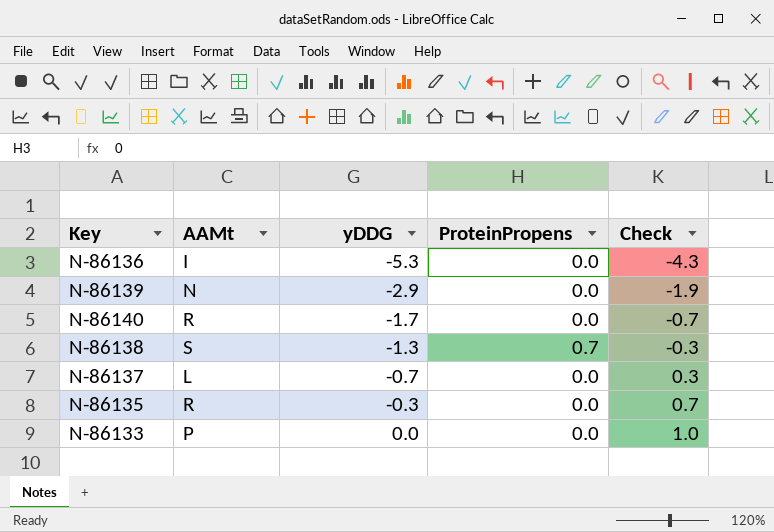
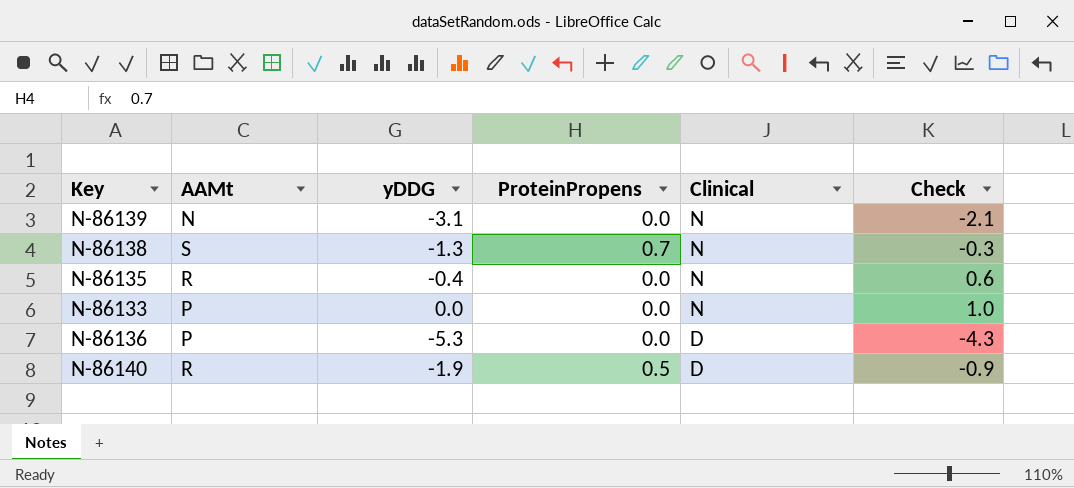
row order: yDDG ascending -> Clinical descending
column Clinical | position: none -> 5
row N-86137: L | -0.7 | 0.0 | 0.3 -> none
N-86139 | yDDG: -2.9 -> -3.1
N-86139 | Check: -1.9 -> -2.1
N-86135 | yDDG: -0.3 -> -0.4
N-86135 | Check: 0.7 -> 0.6
N-86136 | AAMt: I -> P
N-86140 | yDDG: -1.7 -> -1.9
N-86140 | ProteinPropens: 0.0 -> 0.5
N-86140 | Check: -0.7 -> -0.9

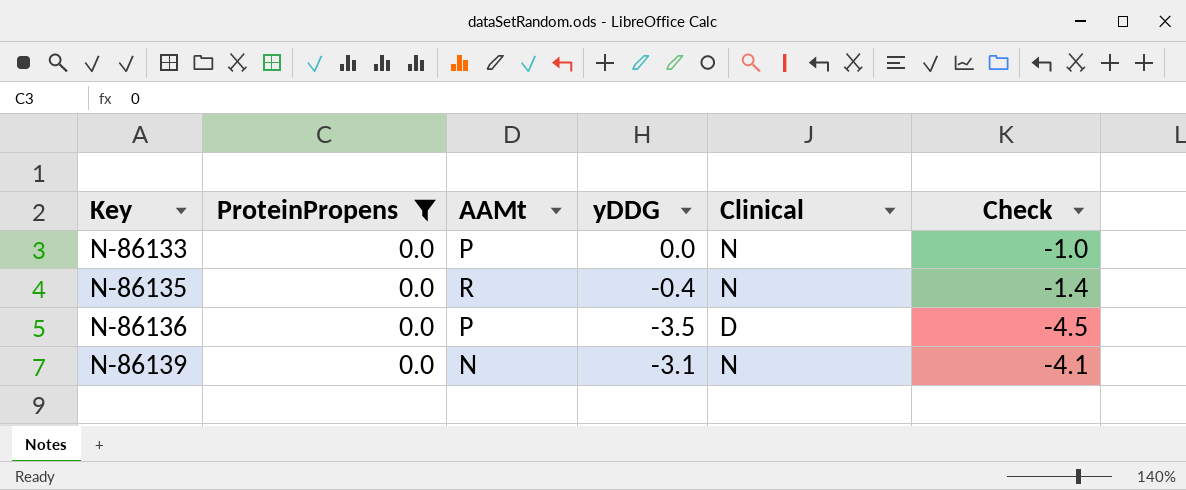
filter: none -> ProteinPropens = 0.0
row order: Clinical descending -> Key ascending
column ProteinPropens | position: 4 -> 2
column Check | formula: [yDDG] + 1 -> [yDDG] - 1
N-86136 | yDDG: -5.3 -> -3.5

